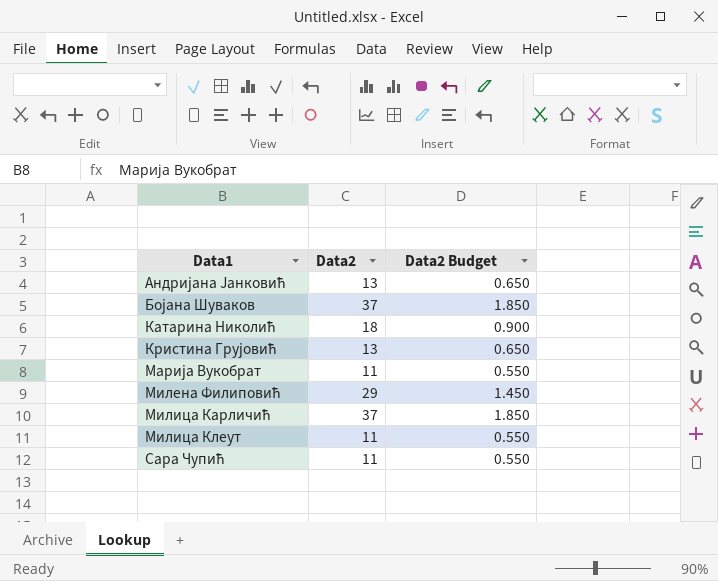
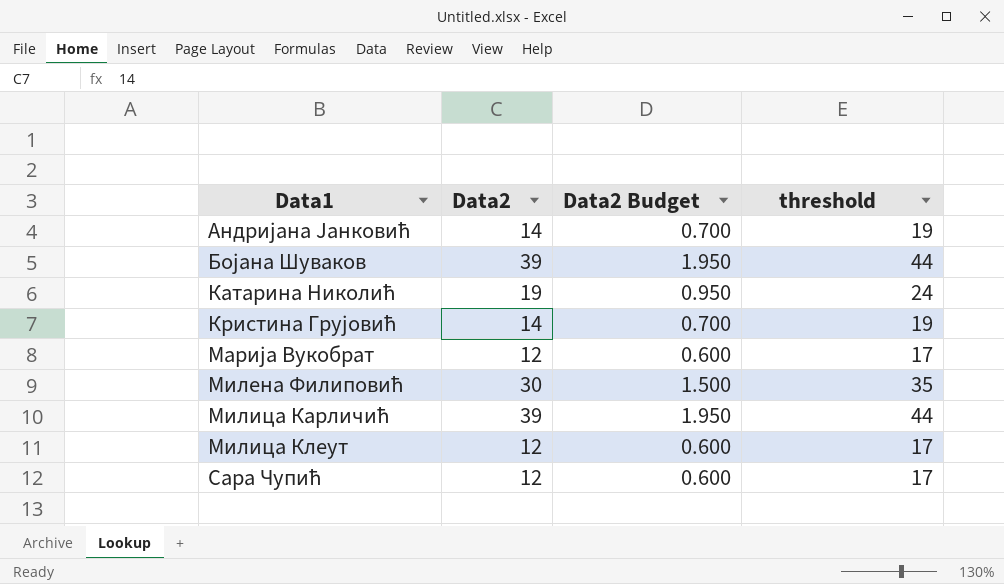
column threshold | formula: none -> [Data2] + 5
Андријана Јанковић | Data2: 13 -> 14
Андријана Јанковић | Data2 Budget: 0.650 -> 0.700
Бојана Шуваков | Data2: 37 -> 39
Бојана Шуваков | Data2 Budget: 1.850 -> 1.950
Катарина Николић | Data2: 18 -> 19
Катарина Николић | Data2 Budget: 0.900 -> 0.950
Кристина Грујовић | Data2: 13 -> 14
Кристина Грујовић | Data2 Budget: 0.650 -> 0.700
Марија Вукобрат | Data2: 11 -> 12
Марија Вукобрат | Data2 Budget: 0.550 -> 0.600
Милена Филиповић | Data2: 29 -> 30
Милена Филиповић | Data2 Budget: 1.450 -> 1.500
Милица Карличић | Data2: 37 -> 39
Милица Карличић | Data2 Budget: 1.850 -> 1.950
Милица Клеут | Data2: 11 -> 12
Милица Клеут | Data2 Budget: 0.550 -> 0.600
Сара Чупић | Data2: 11 -> 12
Сара Чупић | Data2 Budget: 0.550 -> 0.600

